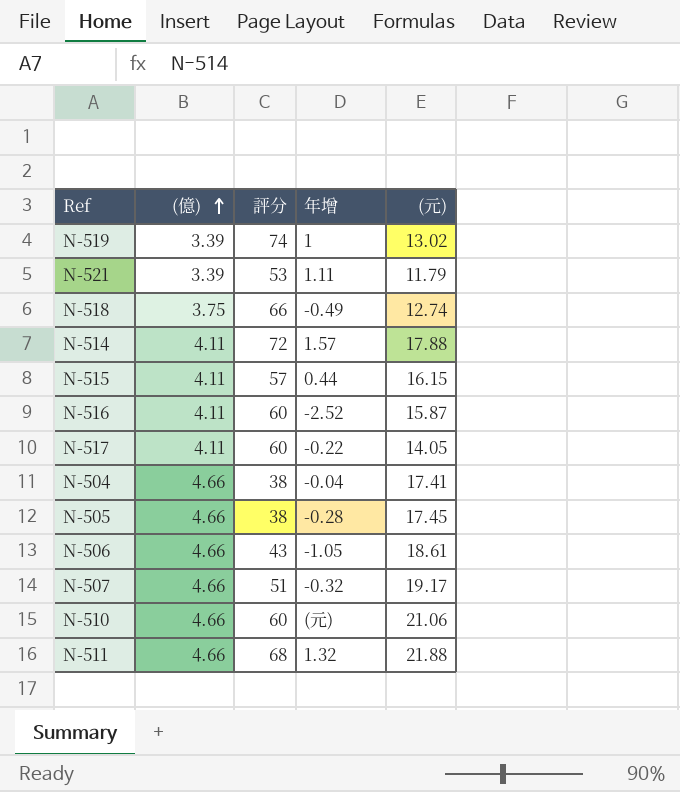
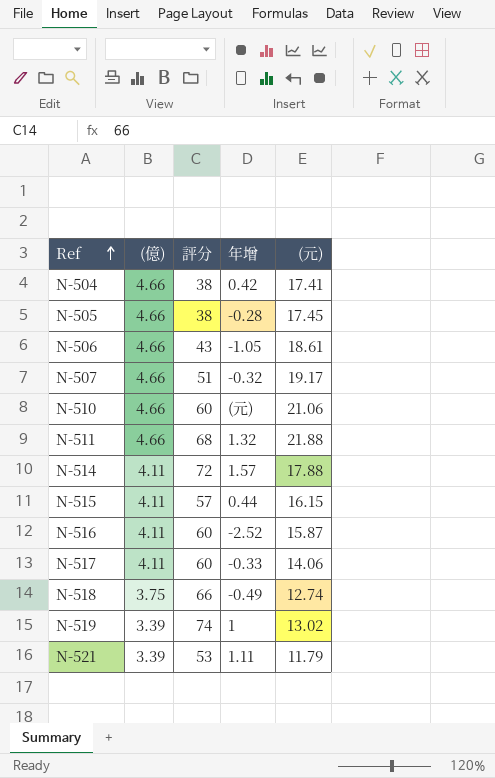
row order: (億) ascending -> Ref ascending
N-504 | 年增: -0.04 -> 0.42
N-517 | 年增: -0.22 -> -0.33
N-517 | (元): 14.05 -> 14.06

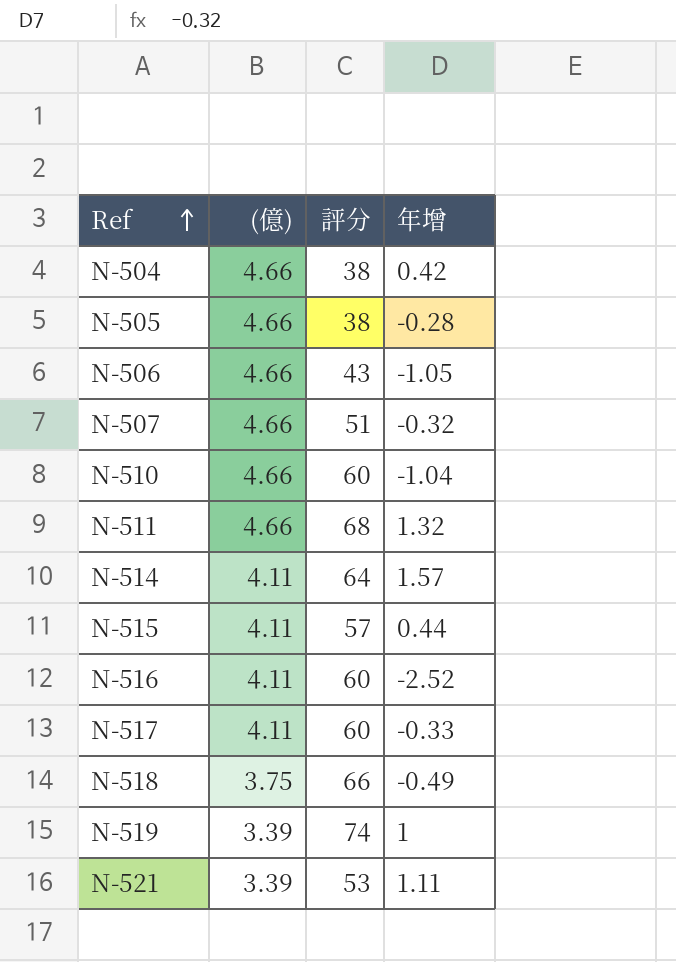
column (元) | position: 5 -> none
N-510 | 年增: (元) -> -1.04
N-514 | 評分: 72 -> 64

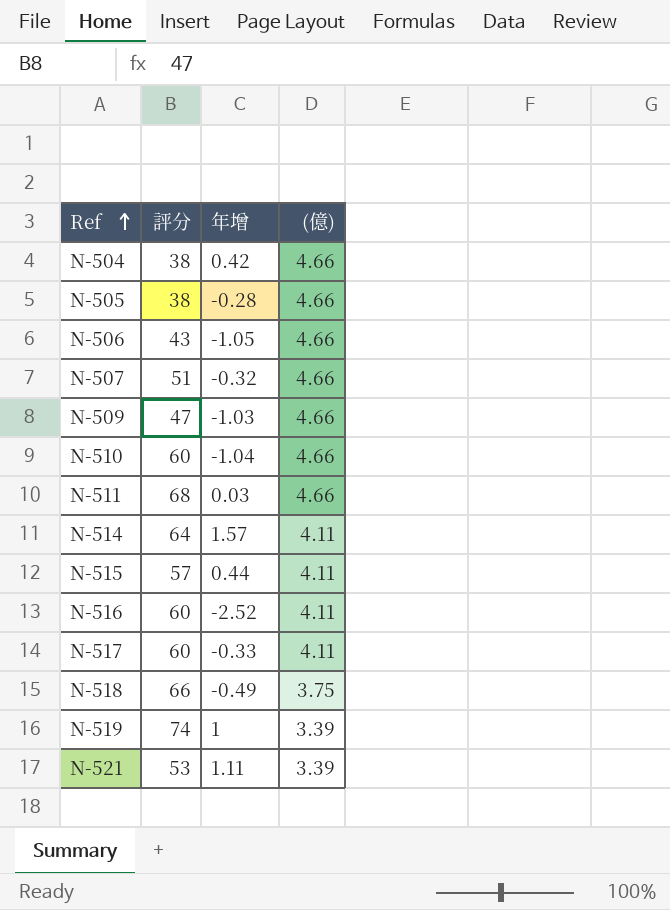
column (億) | position: 2 -> 4
row N-509: none -> 47 | -1.03 | 4.66
N-511 | 年增: 1.32 -> 0.03

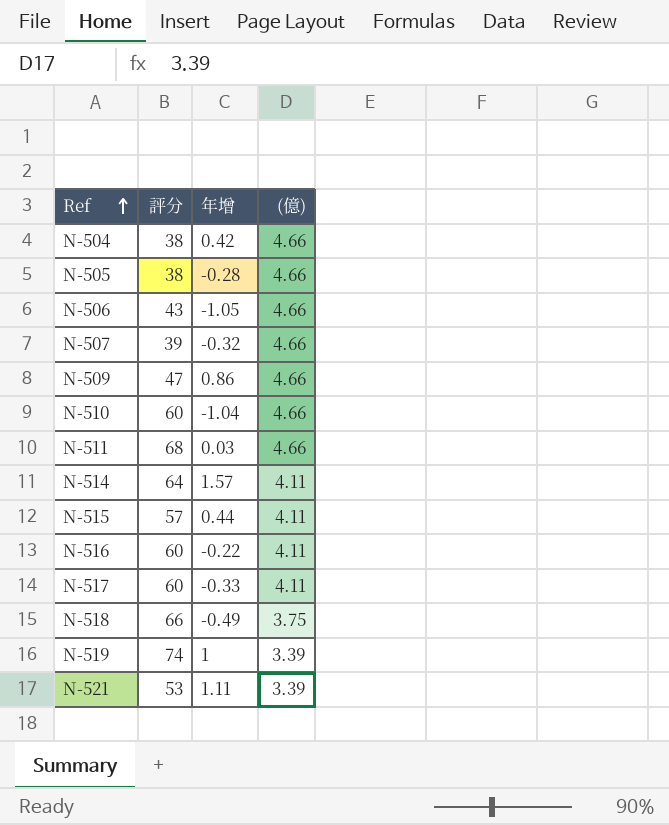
N-507 | 評分: 51 -> 39
N-509 | 年增: -1.03 -> 0.86
N-516 | 年增: -2.52 -> -0.22

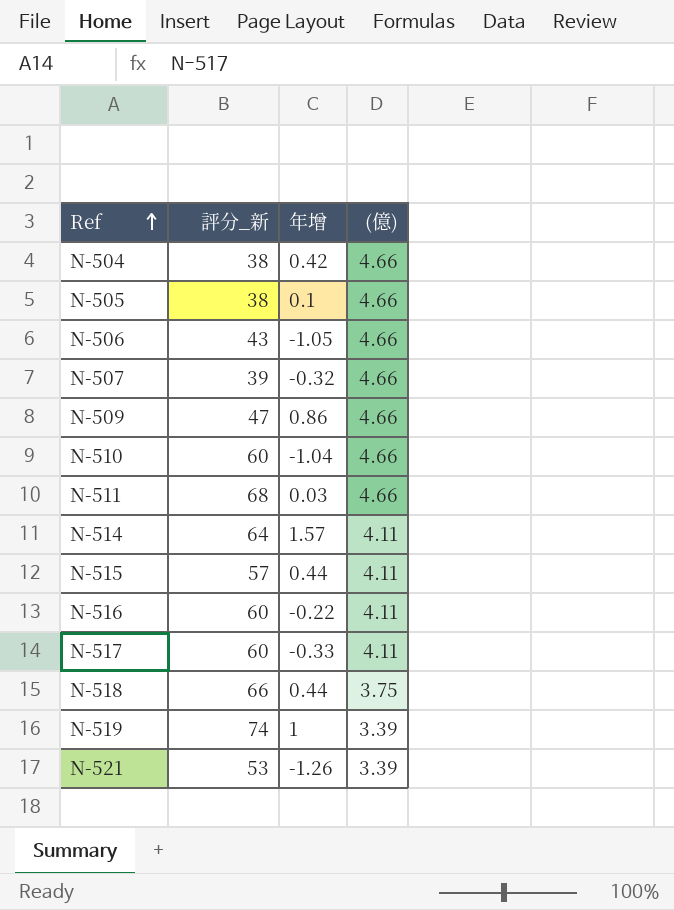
column name: 評分 -> 評分_新
N-505 | 年增: -0.28 -> 0.1
N-518 | 年增: -0.49 -> 0.44
N-521 | 年增: 1.11 -> -1.26

